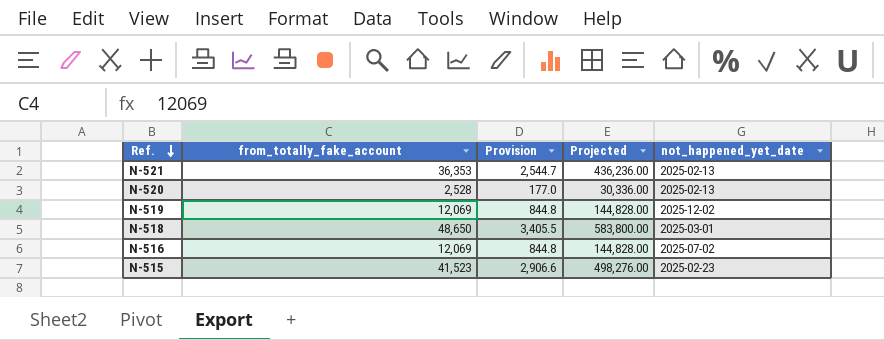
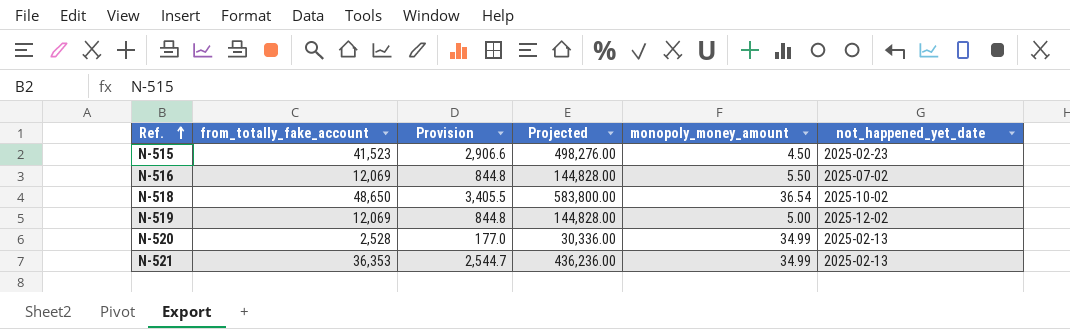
row order: Ref. descending -> Ref. ascending
column monopoly_money_amount | position: none -> 5
N-518 | not_happened_yet_date: 2025-03-01 -> 2025-10-02

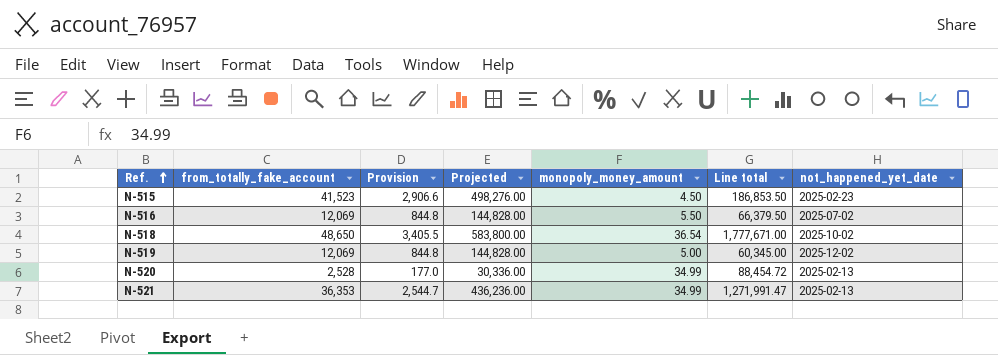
column Line total | formula: none -> [from_totally_fake_account] * [monopoly_money_amount]

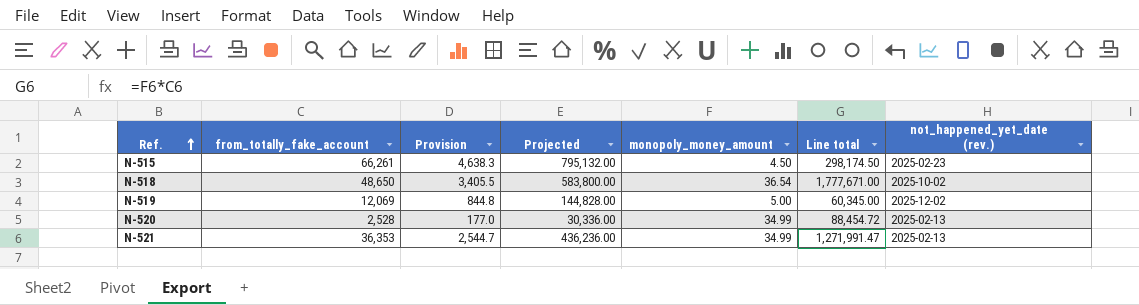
column name: not_happened_yet_date -> not_happened_yet_date (rev.)
row N-516: 12,069 | 844.8 | 144,828.00 | 5.50 | 66,379.50 | 2025-07-02 -> none
N-515 | from_totally_fake_account: 41,523 -> 66,261
N-515 | Provision: 2,906.6 -> 4,638.3
N-515 | Projected: 498,276.00 -> 795,132.00
N-515 | Line total: 186,853.50 -> 298,174.50

